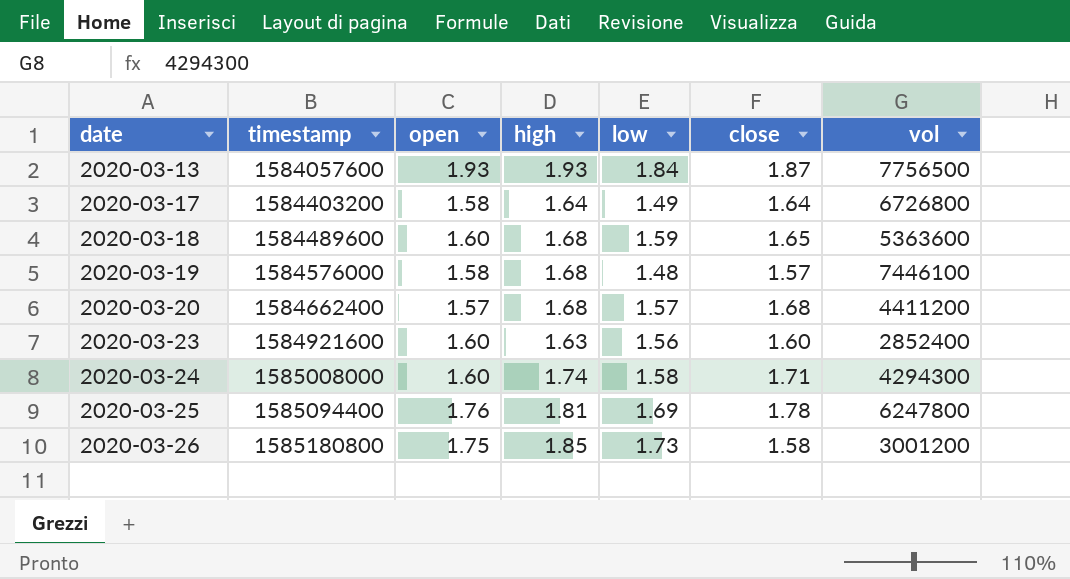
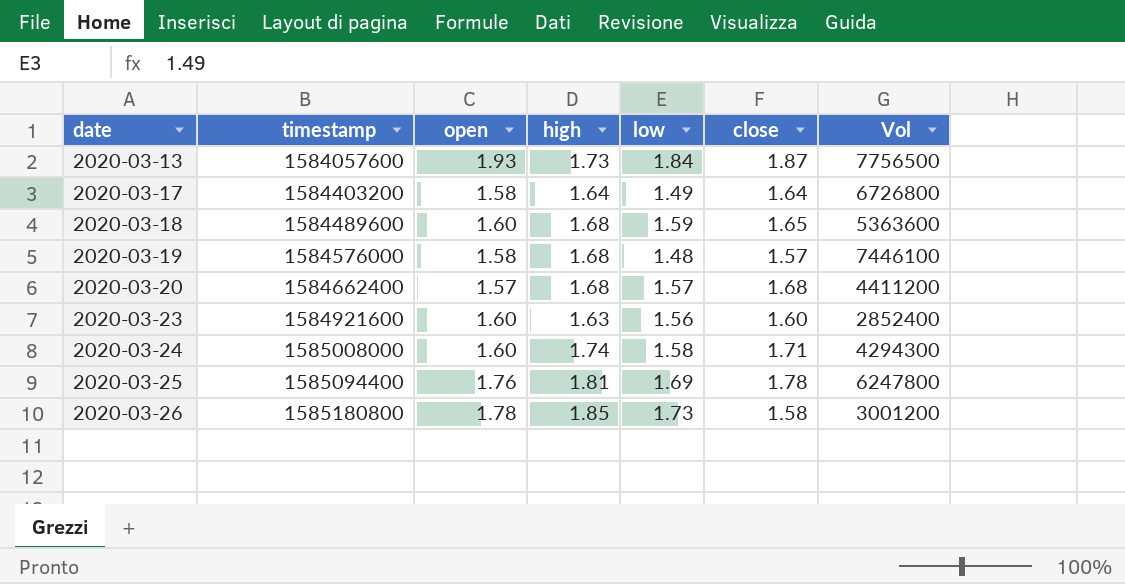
column name: vol -> Vol
2020-03-13 | high: 1.93 -> 1.73
2020-03-26 | open: 1.75 -> 1.78

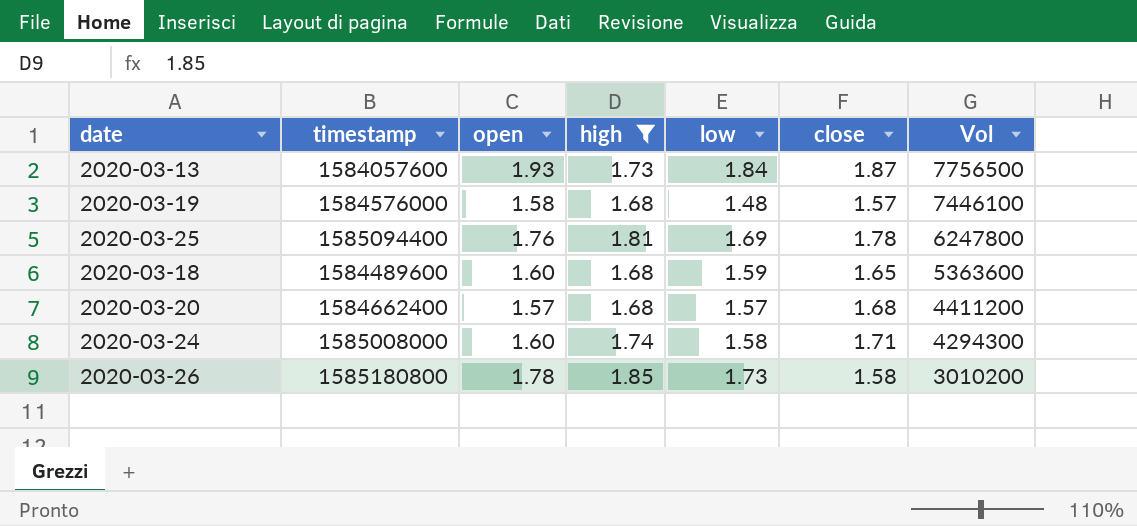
filter: none -> high >= 1.68
row order: date ascending -> Vol descending
2020-03-26 | Vol: 3001200 -> 3010200

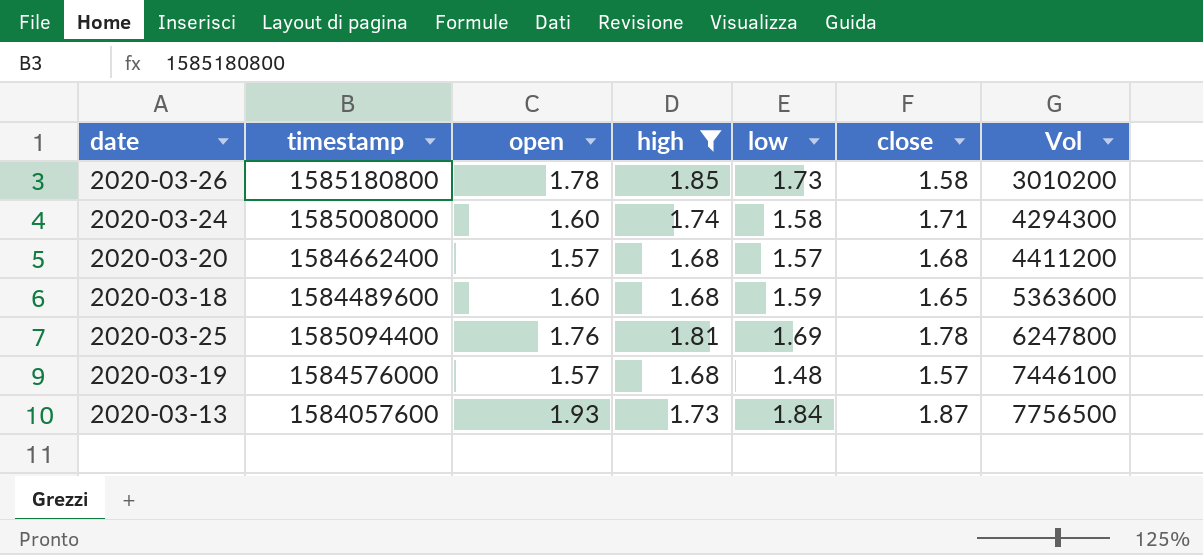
row order: Vol descending -> Vol ascending
2020-03-19 | open: 1.58 -> 1.57

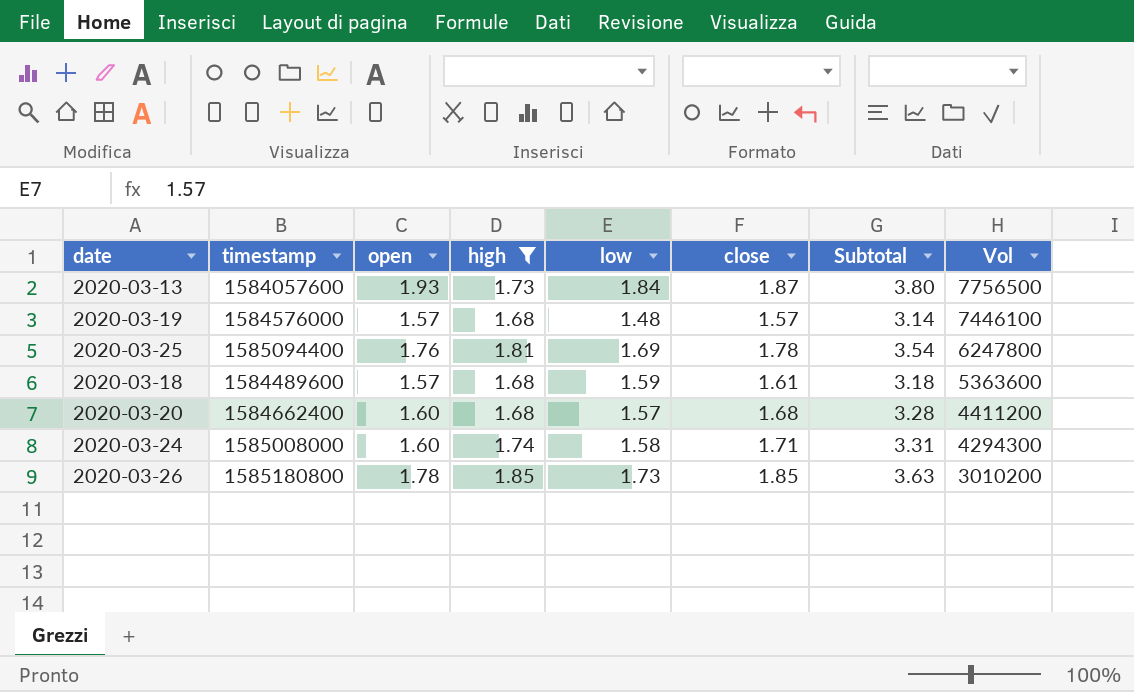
row order: Vol ascending -> Vol descending
column Subtotal | formula: none -> [open] + [close]
2020-03-18 | open: 1.60 -> 1.57
2020-03-18 | close: 1.65 -> 1.61
2020-03-20 | open: 1.57 -> 1.60
2020-03-26 | close: 1.58 -> 1.85

